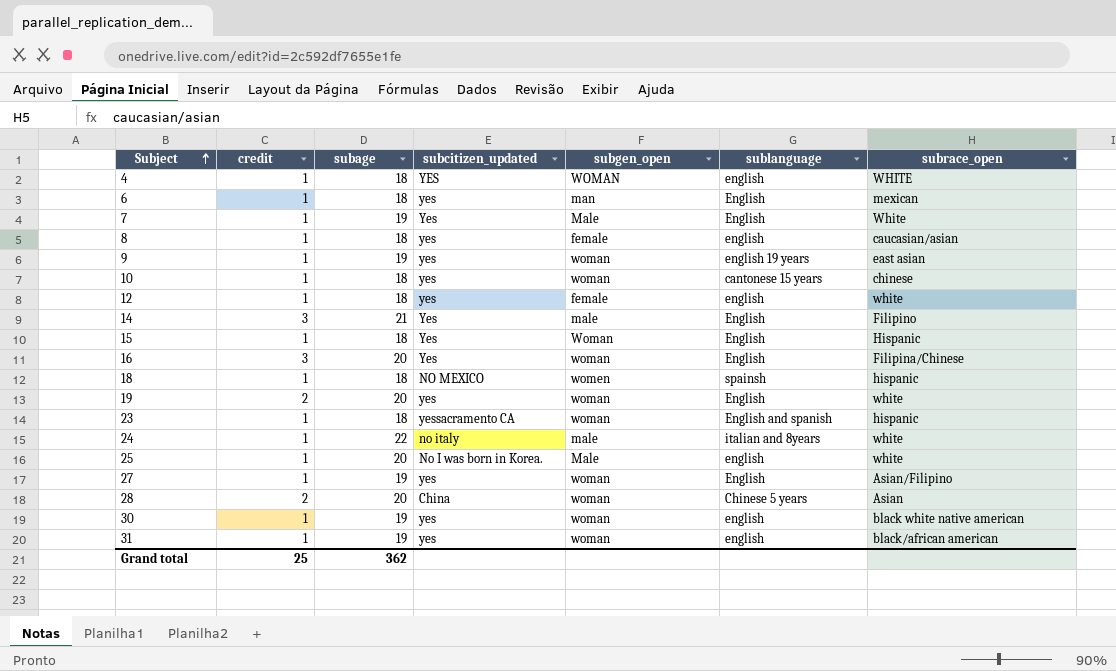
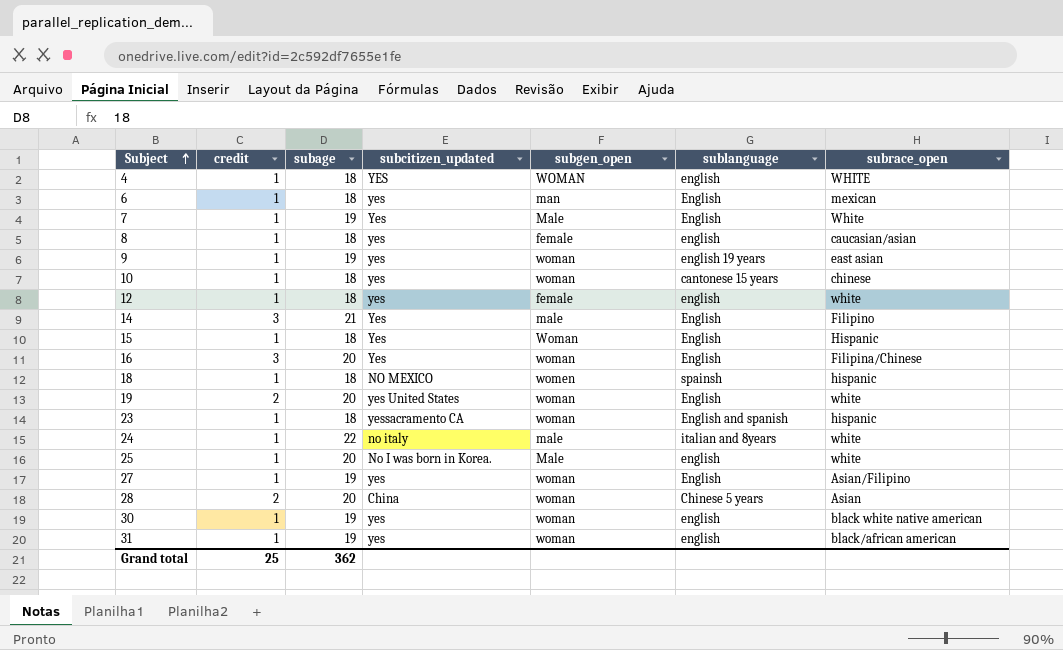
19 | subcitizen_updated: yes -> yes United States

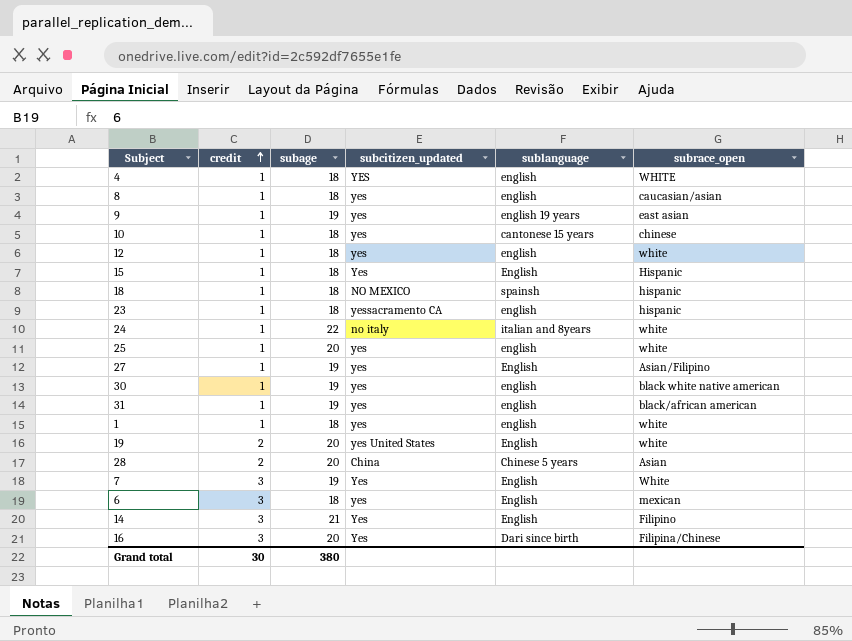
row order: Subject ascending -> credit ascending
column subgen_open | position: 5 -> none
23 | sublanguage: English and spanish -> english
25 | subcitizen_updated: No I was born in Korea. -> yes
row 1: none -> 1 | 18 | yes | english | white
7 | credit: 1 -> 3
6 | credit: 1 -> 3
16 | sublanguage: English -> Dari since birth
Grand total | credit: 25 -> 30
Grand total | subage: 362 -> 380

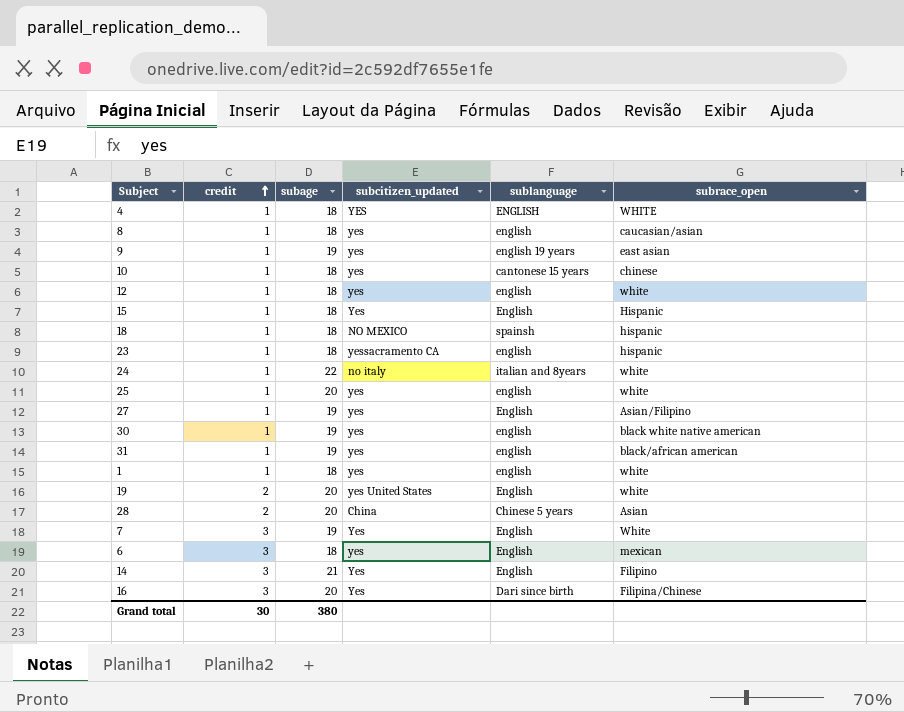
4 | sublanguage: english -> ENGLISH

